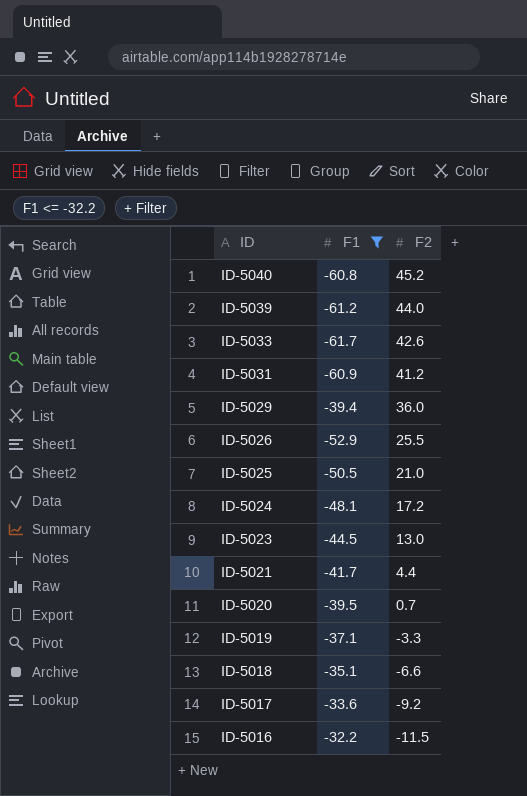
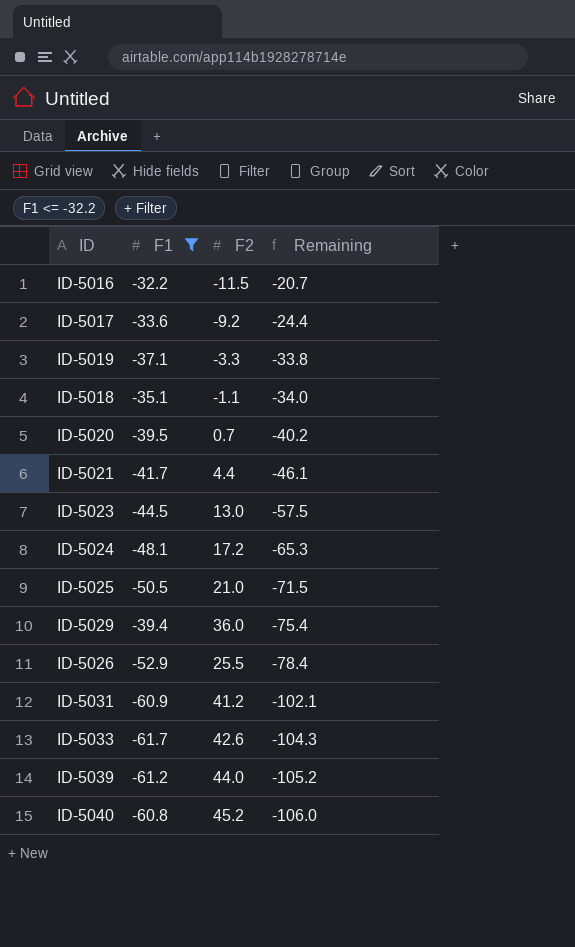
row order: ID descending -> Remaining descending
column Remaining | formula: none -> [F1] - [F2]
ID-5018 | F2: -6.6 -> -1.1

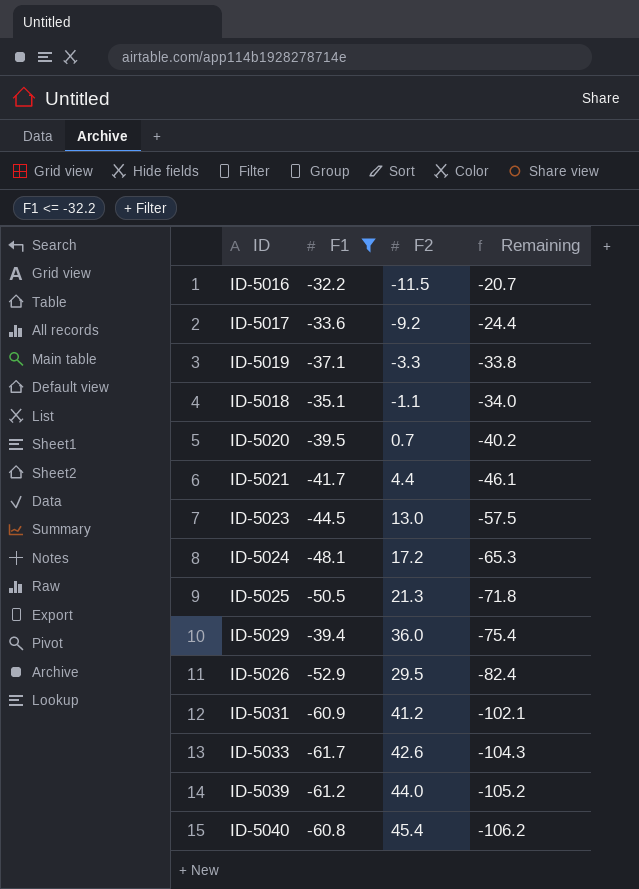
ID-5025 | F2: 21.0 -> 21.3
ID-5025 | Remaining: -71.5 -> -71.8
ID-5026 | F2: 25.5 -> 29.5
ID-5026 | Remaining: -78.4 -> -82.4
ID-5040 | F2: 45.2 -> 45.4
ID-5040 | Remaining: -106.0 -> -106.2

